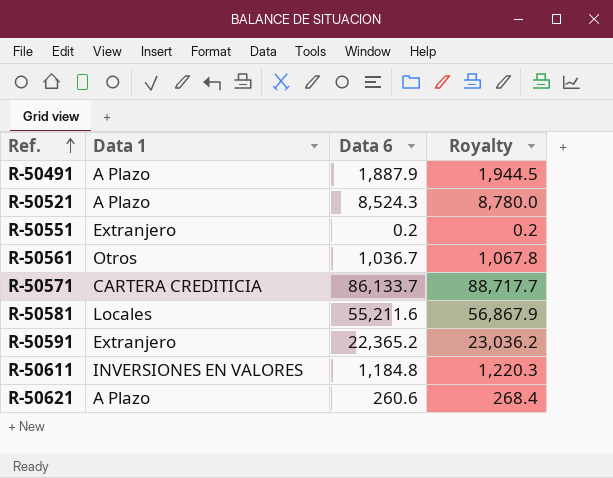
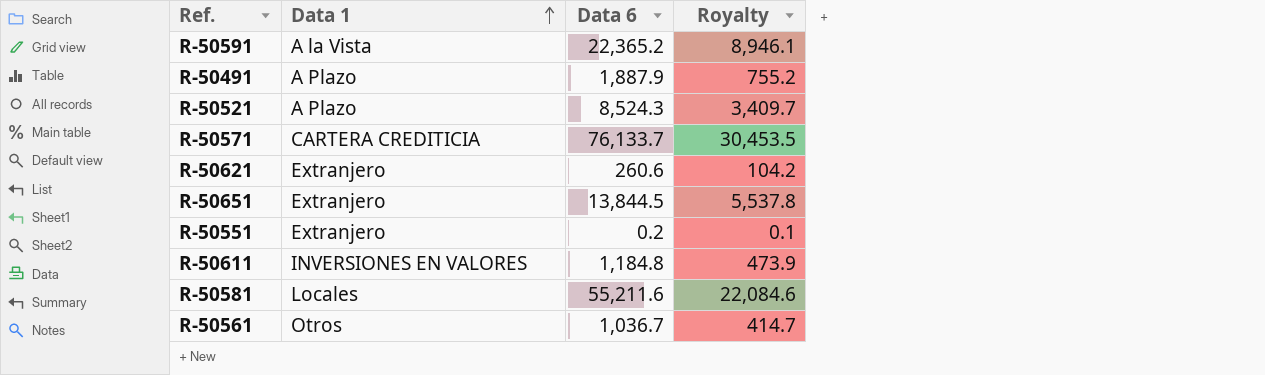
row order: Ref. ascending -> Data 1 ascending
column Royalty | formula: [Data 6] * 1.03 -> [Data 6] * 0.4
R-50591 | Data 1: Extranjero -> A la Vista
R-50571 | Data 6: 86,133.7 -> 76,133.7
R-50621 | Data 1: A Plazo -> Extranjero
row R-50651: none -> Extranjero | 13,844.5 | 5,537.8

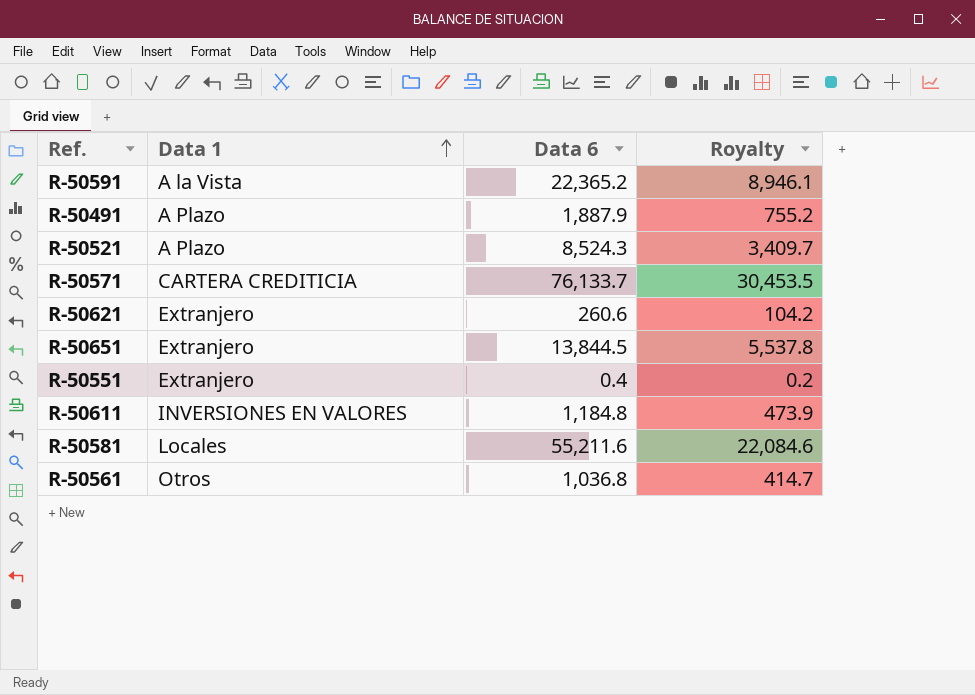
R-50551 | Data 6: 0.2 -> 0.4
R-50551 | Royalty: 0.1 -> 0.2
R-50561 | Data 6: 1,036.7 -> 1,036.8

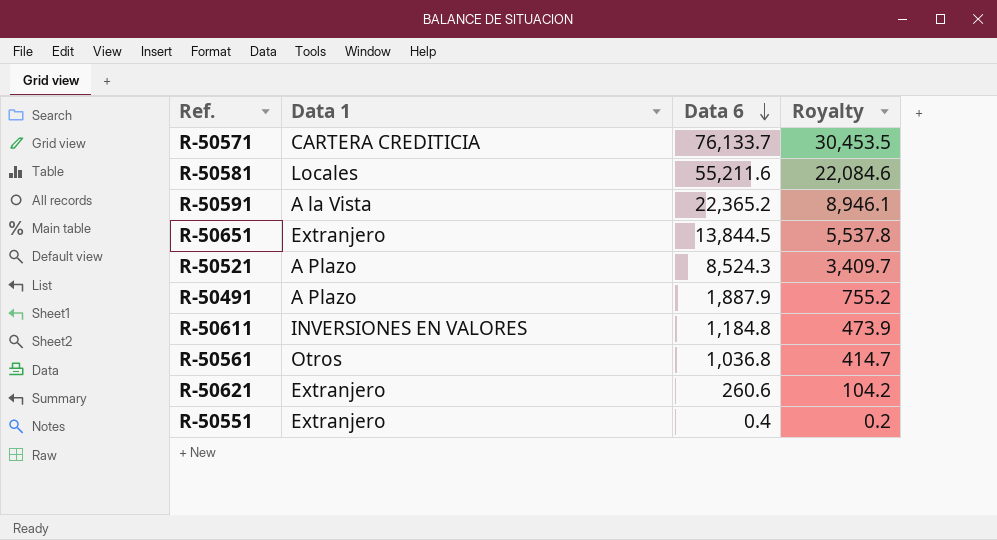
row order: Data 1 ascending -> Data 6 descending

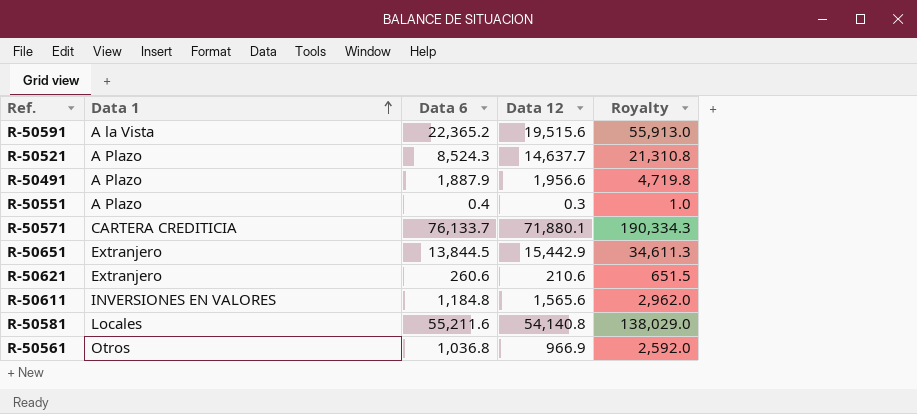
row order: Data 6 descending -> Data 1 ascending
column Data 12 | position: none -> 4
column Royalty | formula: [Data 6] * 0.4 -> [Data 6] * 2.5
R-50551 | Data 1: Extranjero -> A Plazo

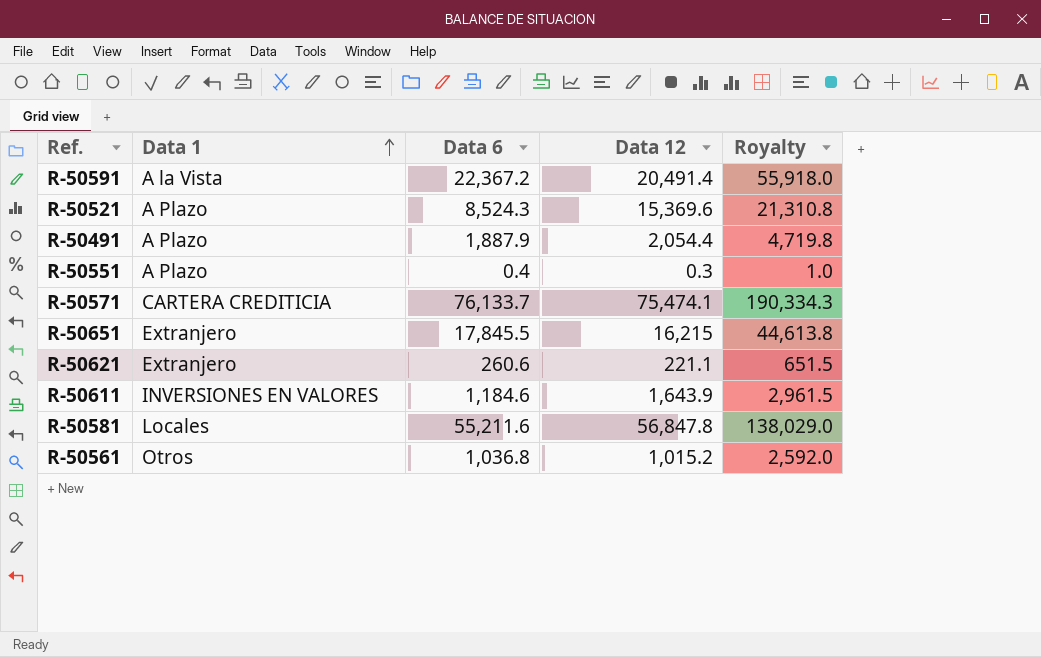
R-50591 | Data 6: 22,365.2 -> 22,367.2
R-50591 | Data 12: 19,515.6 -> 20,491.4
R-50591 | Royalty: 55,913.0 -> 55,918.0
R-50521 | Data 12: 14,637.7 -> 15,369.6
R-50491 | Data 12: 1,956.6 -> 2,054.4
R-50571 | Data 12: 71,880.1 -> 75,474.1
R-50651 | Data 6: 13,844.5 -> 17,845.5
R-50651 | Data 12: 15,442.9 -> 16,215
R-50651 | Royalty: 34,611.3 -> 44,613.8
R-50621 | Data 12: 210.6 -> 221.1
R-50611 | Data 6: 1,184.8 -> 1,184.6
R-50611 | Data 12: 1,565.6 -> 1,643.9
R-50611 | Royalty: 2,962.0 -> 2,961.5
R-50581 | Data 12: 54,140.8 -> 56,847.8
R-50561 | Data 12: 966.9 -> 1,015.2

